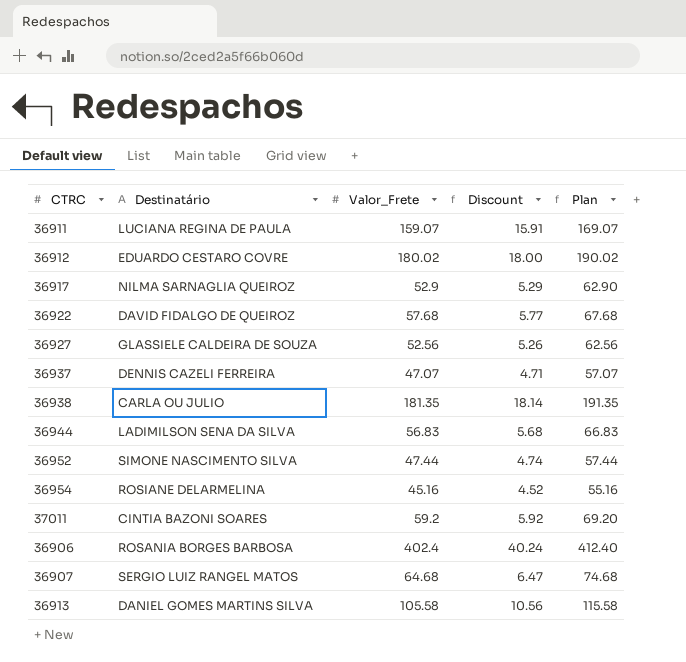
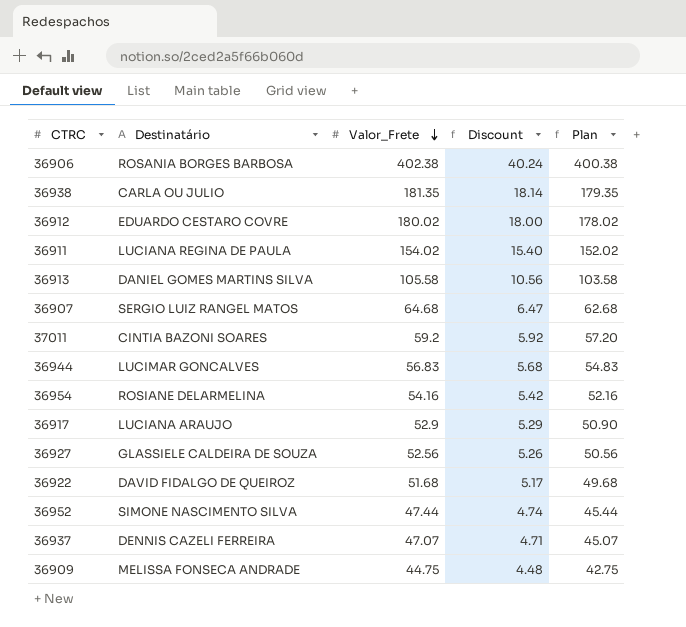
row order: none -> Valor_Frete descending
column Plan | formula: [Valor_Frete] + 10 -> [Valor_Frete] - 2
36906 | Valor_Frete: 402.4 -> 402.38
36911 | Valor_Frete: 159.07 -> 154.02
36911 | Discount: 15.91 -> 15.40
36944 | Destinatário: LADIMILSON SENA DA SILVA -> LUCIMAR GONCALVES
36954 | Valor_Frete: 45.16 -> 54.16
36954 | Discount: 4.52 -> 5.42
36917 | Destinatário: NILMA SARNAGLIA QUEIROZ -> LUCIANA ARAUJO
36922 | Valor_Frete: 57.68 -> 51.68
36922 | Discount: 5.77 -> 5.17
row 36909: none -> MELISSA FONSECA ANDRADE | 44.75 | 4.48 | 42.75

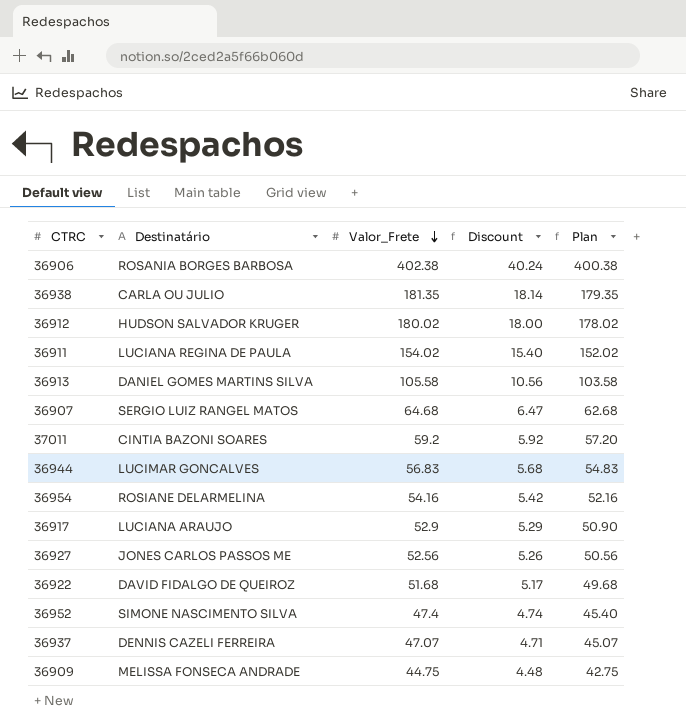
36912 | Destinatário: EDUARDO CESTARO COVRE -> HUDSON SALVADOR KRUGER
36927 | Destinatário: GLASSIELE CALDEIRA DE SOUZA -> JONES CARLOS PASSOS ME
36952 | Valor_Frete: 47.44 -> 47.4
36952 | Plan: 45.44 -> 45.40

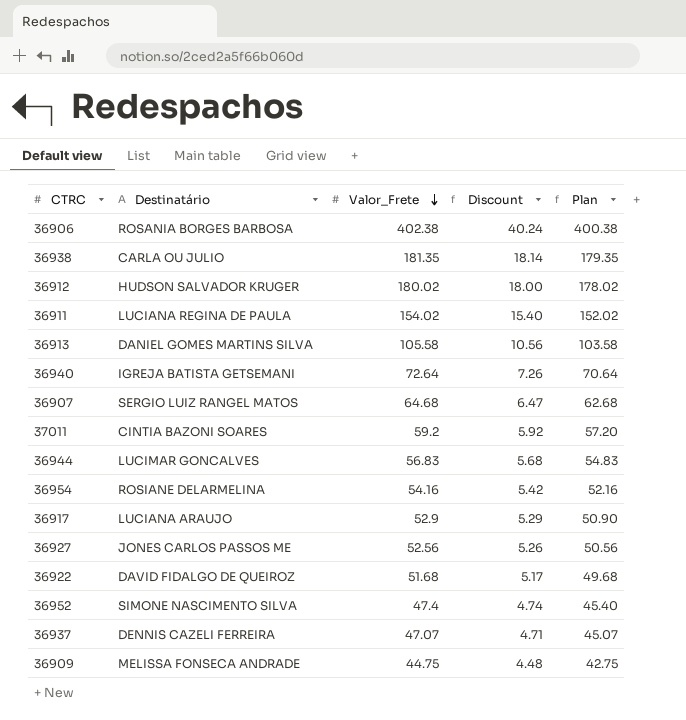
row 36940: none -> IGREJA BATISTA GETSEMANI | 72.64 | 7.26 | 70.64

